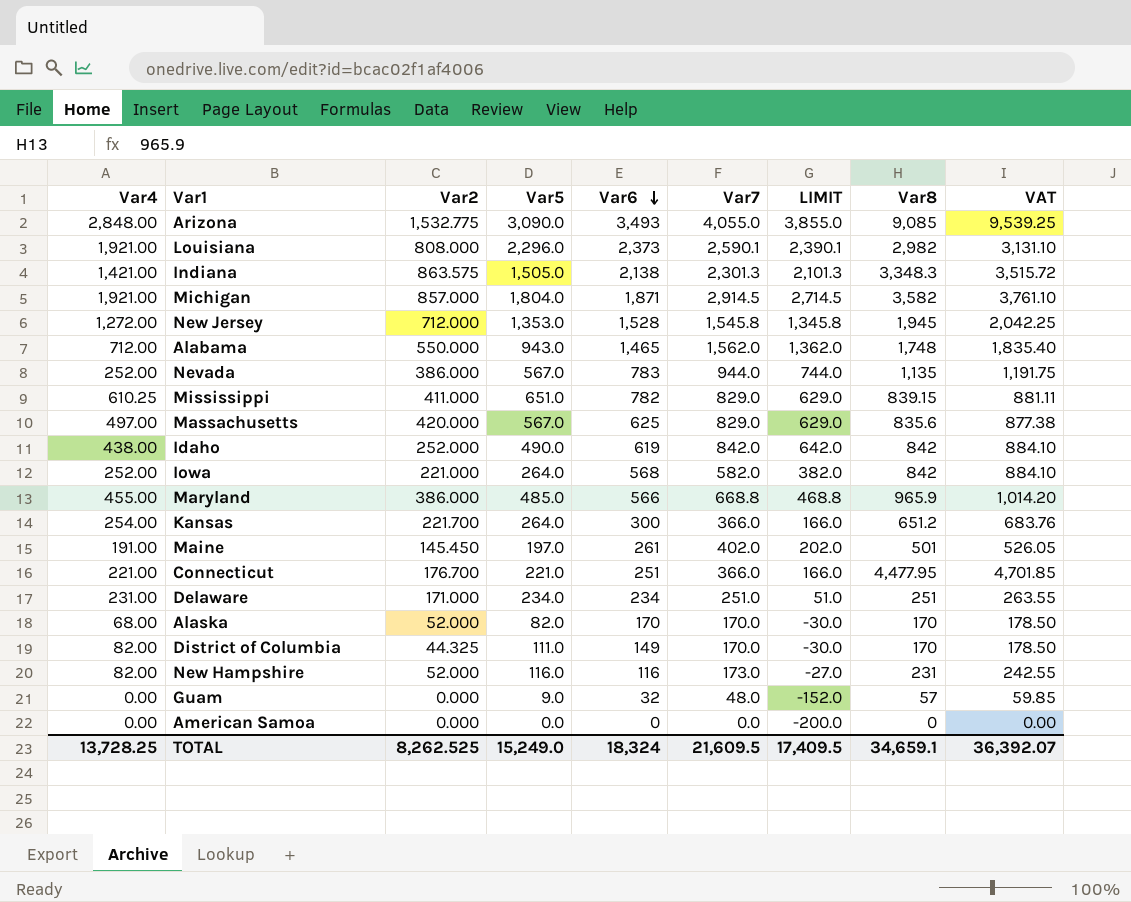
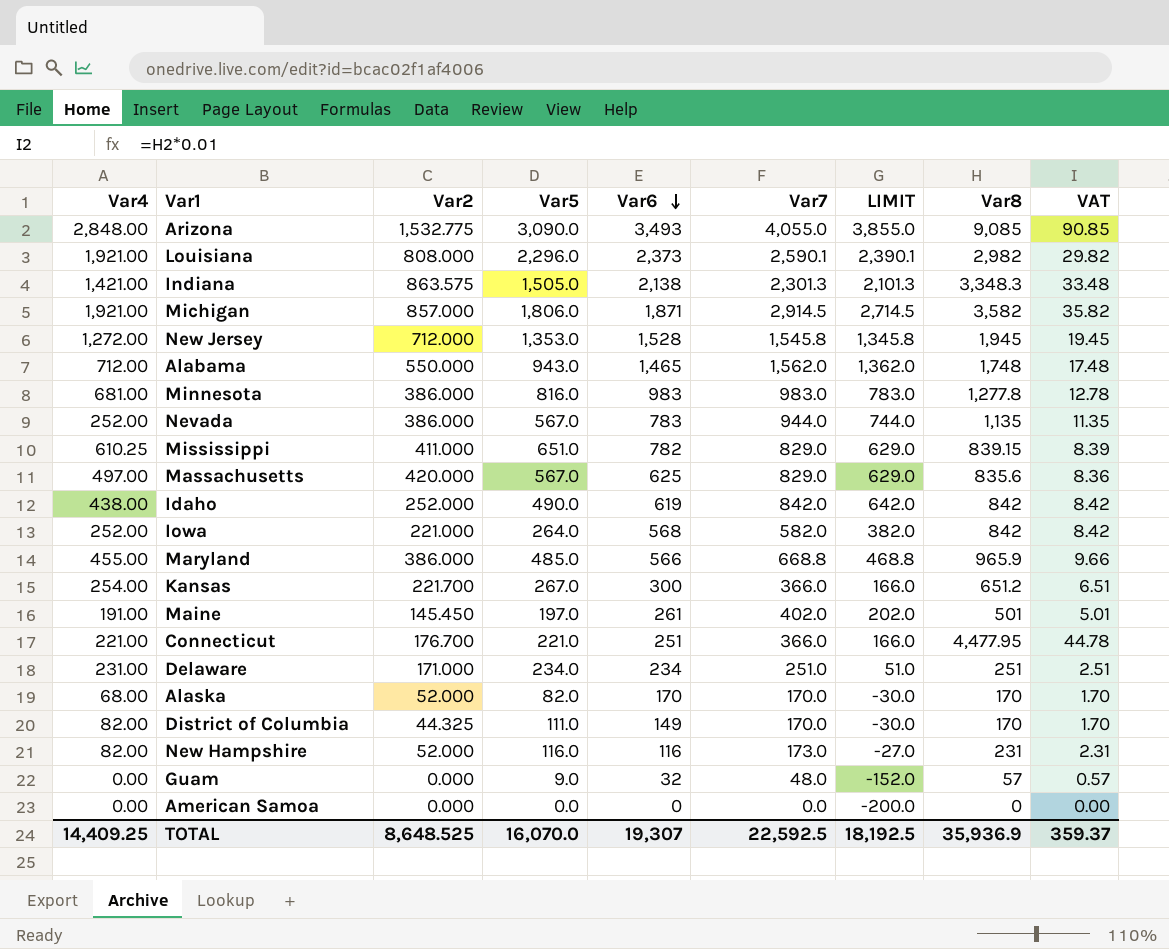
column VAT | formula: [Var8] * 1.05 -> [Var8] * 0.01
Michigan | Var5: 1,804.0 -> 1,806.0
row Minnesota: none -> 681.00 | 386.000 | 816.0 | 983 | 983.0 | 783.0 | 1,277.8 | 12.78
Kansas | Var5: 264.0 -> 267.0
TOTAL | Var4: 13,728.25 -> 14,409.25
TOTAL | Var2: 8,262.525 -> 8,648.525
TOTAL | Var5: 15,249.0 -> 16,070.0
TOTAL | Var6: 18,324 -> 19,307
TOTAL | Var7: 21,609.5 -> 22,592.5
TOTAL | LIMIT: 17,409.5 -> 18,192.5
TOTAL | Var8: 34,659.1 -> 35,936.9
TOTAL | VAT: 36,392.07 -> 359.37

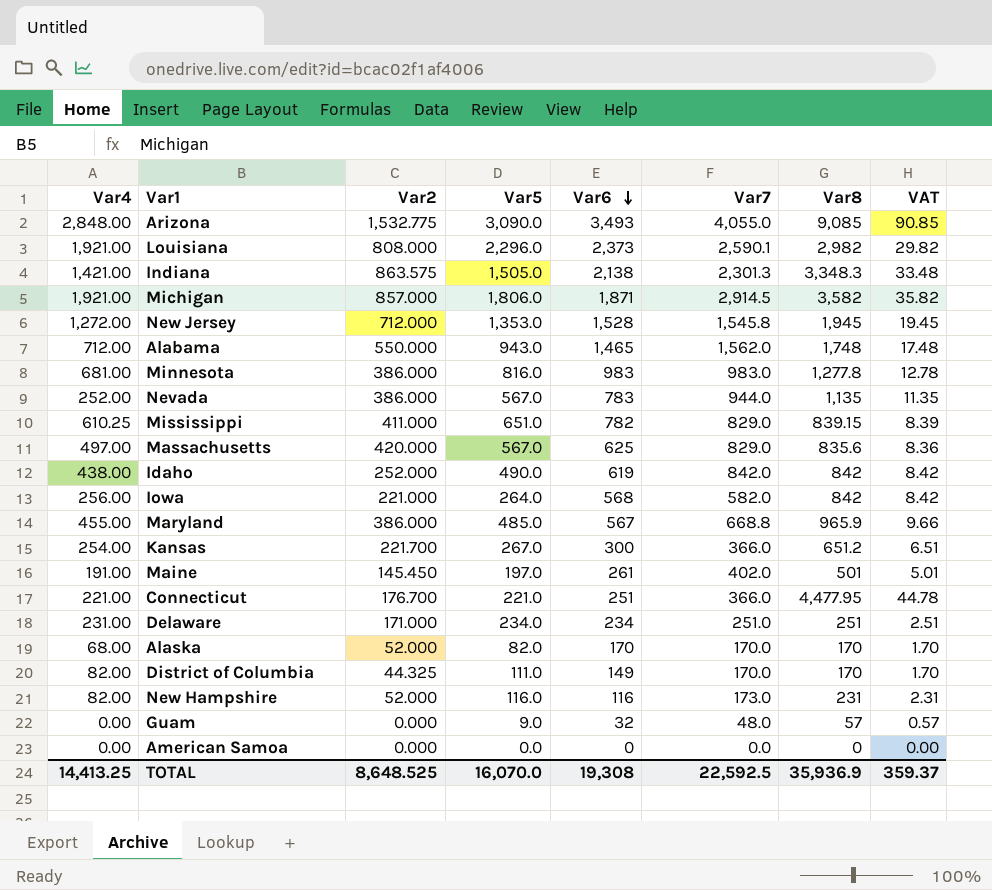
column LIMIT | formula: [Var7] - 200 -> none
Iowa | Var4: 252.00 -> 256.00
Maryland | Var6: 566 -> 567
TOTAL | Var4: 14,409.25 -> 14,413.25
TOTAL | Var6: 19,307 -> 19,308

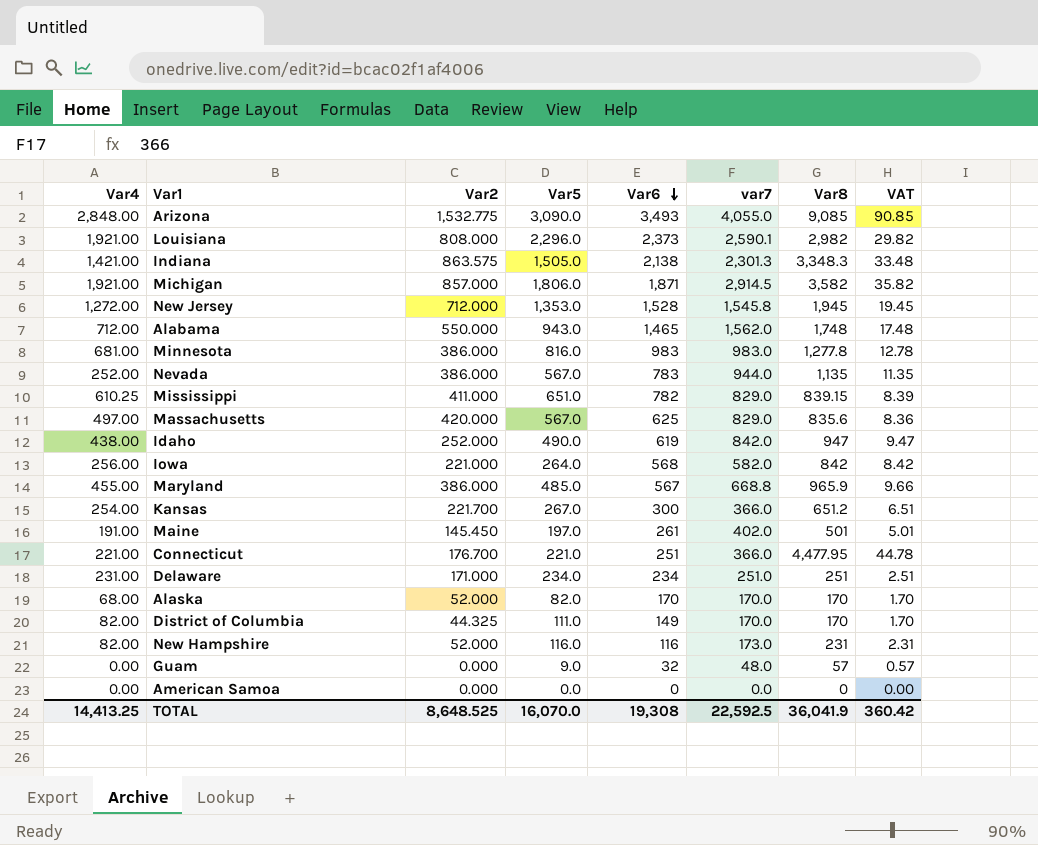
column name: Var7 -> var7
Idaho | Var8: 842 -> 947
Idaho | VAT: 8.42 -> 9.47
TOTAL | Var8: 35,936.9 -> 36,041.9
TOTAL | VAT: 359.37 -> 360.42

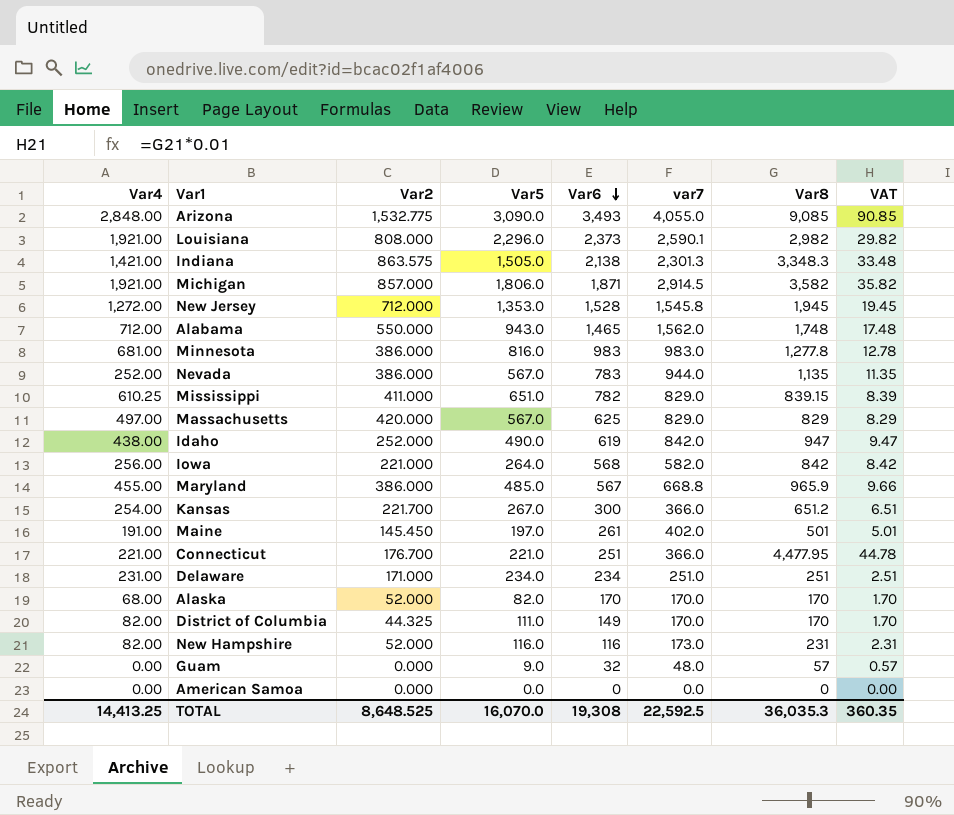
Massachusetts | Var8: 835.6 -> 829
Massachusetts | VAT: 8.36 -> 8.29
TOTAL | Var8: 36,041.9 -> 36,035.3
TOTAL | VAT: 360.42 -> 360.35

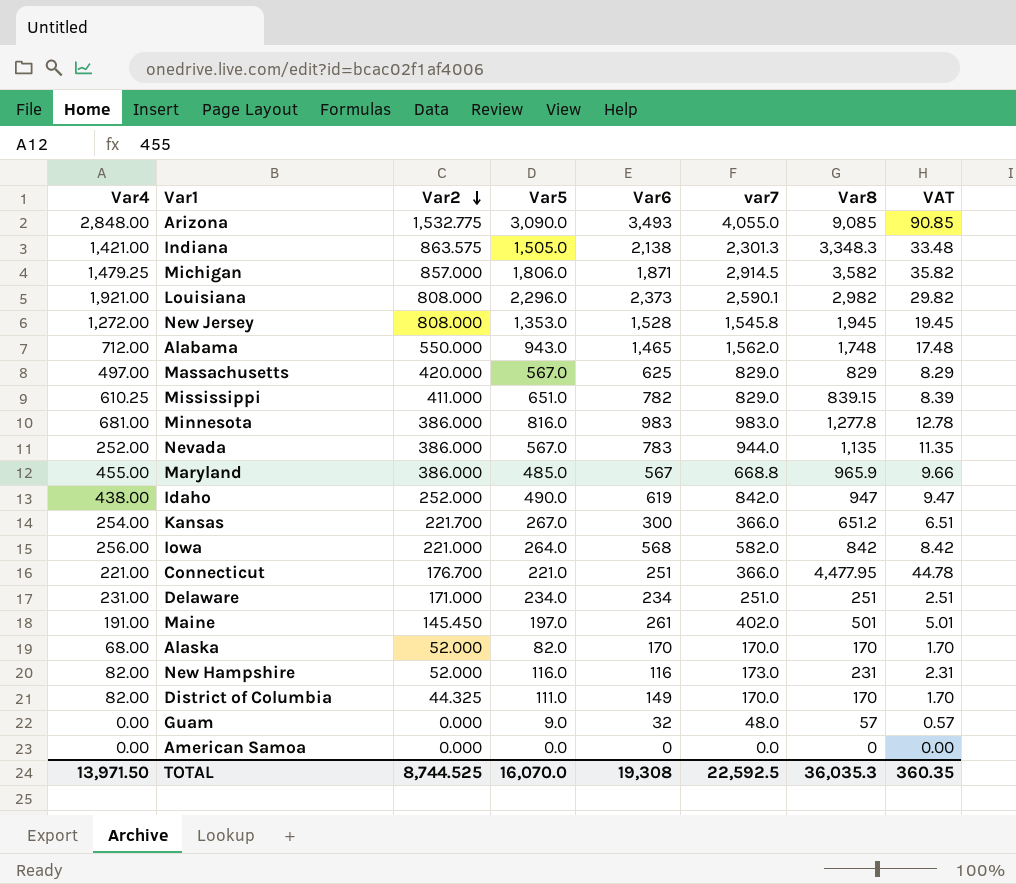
row order: Var6 descending -> Var2 descending
Michigan | Var4: 1,921.00 -> 1,479.25
New Jersey | Var2: 712.000 -> 808.000
TOTAL | Var4: 14,413.25 -> 13,971.50
TOTAL | Var2: 8,648.525 -> 8,744.525

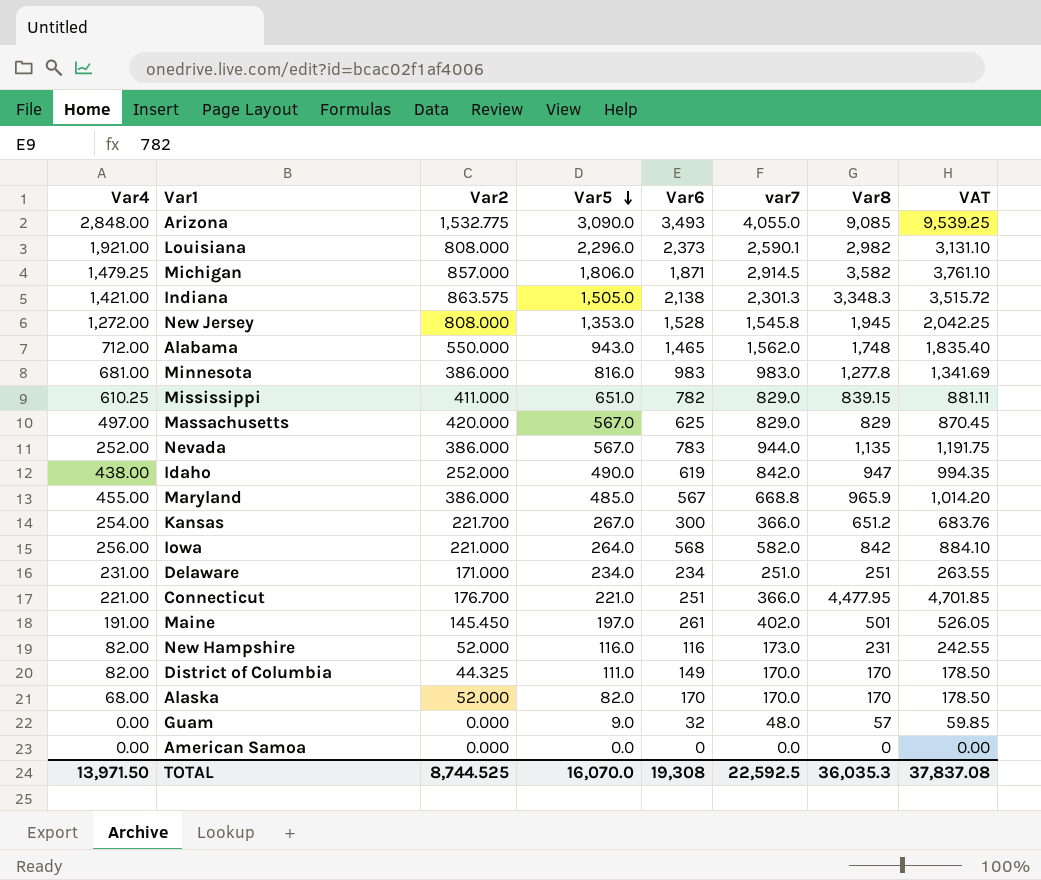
row order: Var2 descending -> Var5 descending
column VAT | formula: [Var8] * 0.01 -> [Var8] * 1.05
TOTAL | VAT: 360.35 -> 37,837.08

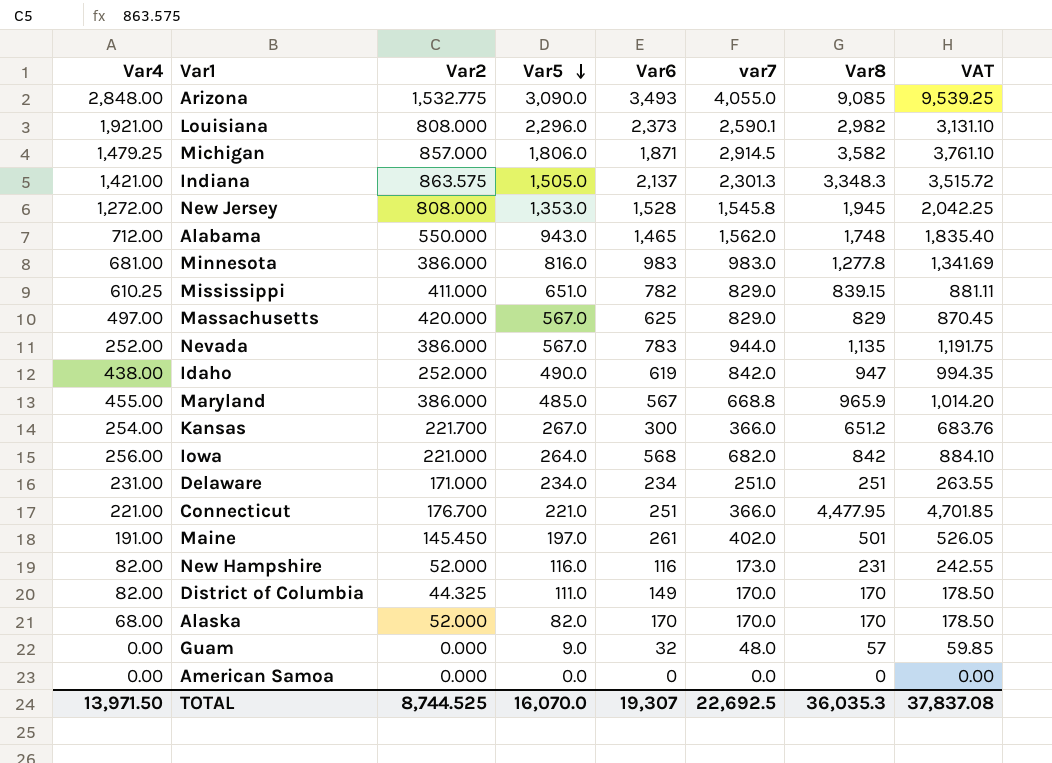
Indiana | Var6: 2,138 -> 2,137
Iowa | var7: 582.0 -> 682.0
TOTAL | Var6: 19,308 -> 19,307
TOTAL | var7: 22,592.5 -> 22,692.5

